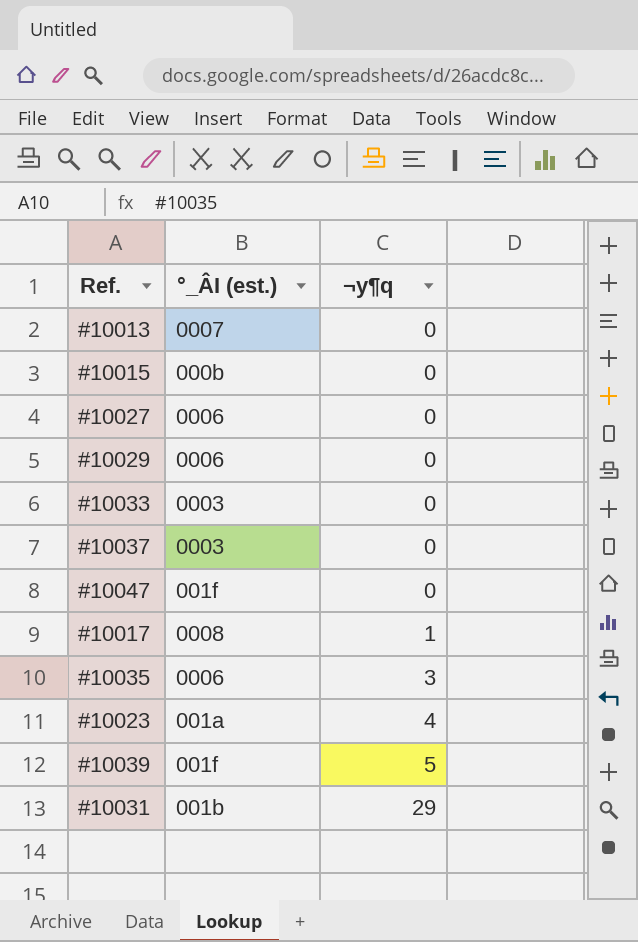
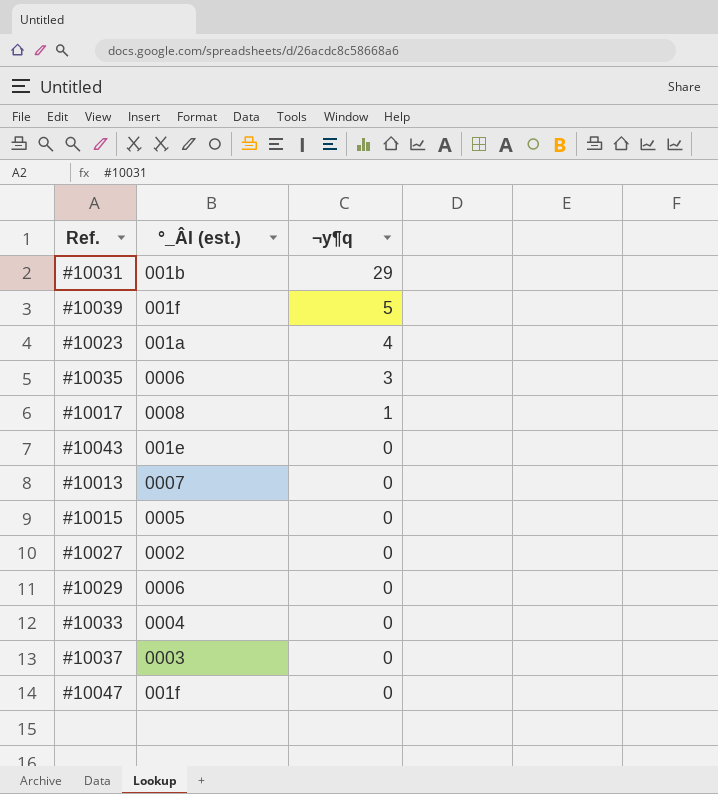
row order: ¬y¶q ascending -> ¬y¶q descending
row #10043: none -> 001e | 0
#10015 | °_ÂI (est.): 000b -> 0005
#10027 | °_ÂI (est.): 0006 -> 0002
#10033 | °_ÂI (est.): 0003 -> 0004

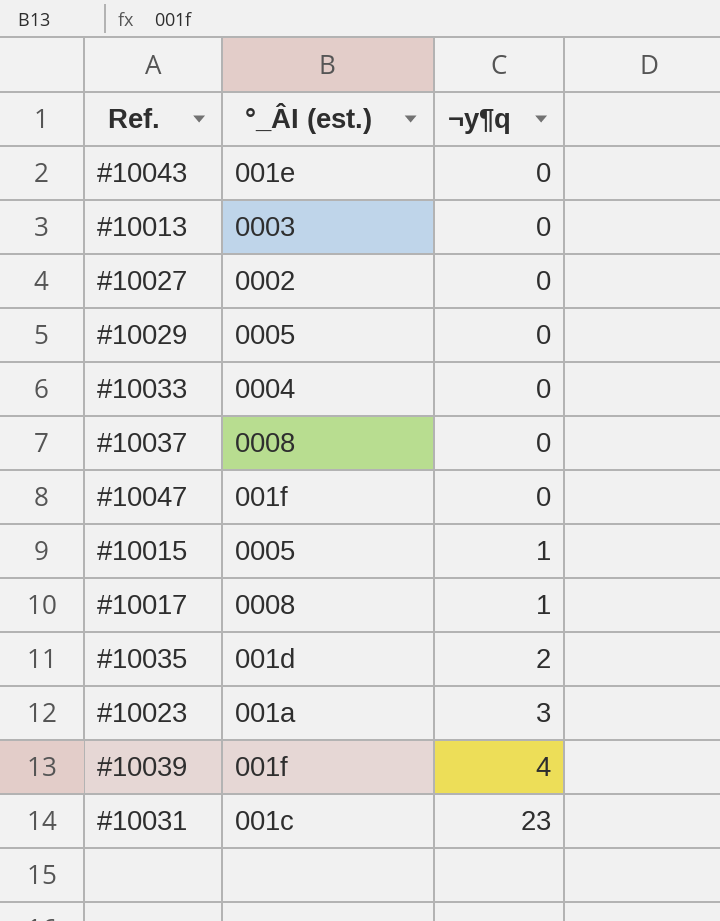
row order: ¬y¶q descending -> ¬y¶q ascending
#10013 | °_ÂI (est.): 0007 -> 0003
#10029 | °_ÂI (est.): 0006 -> 0005
#10037 | °_ÂI (est.): 0003 -> 0008
#10015 | ¬y¶q: 0 -> 1
#10035 | °_ÂI (est.): 0006 -> 001d
#10035 | ¬y¶q: 3 -> 2
#10023 | ¬y¶q: 4 -> 3
#10039 | ¬y¶q: 5 -> 4
#10031 | °_ÂI (est.): 001b -> 001c
#10031 | ¬y¶q: 29 -> 23

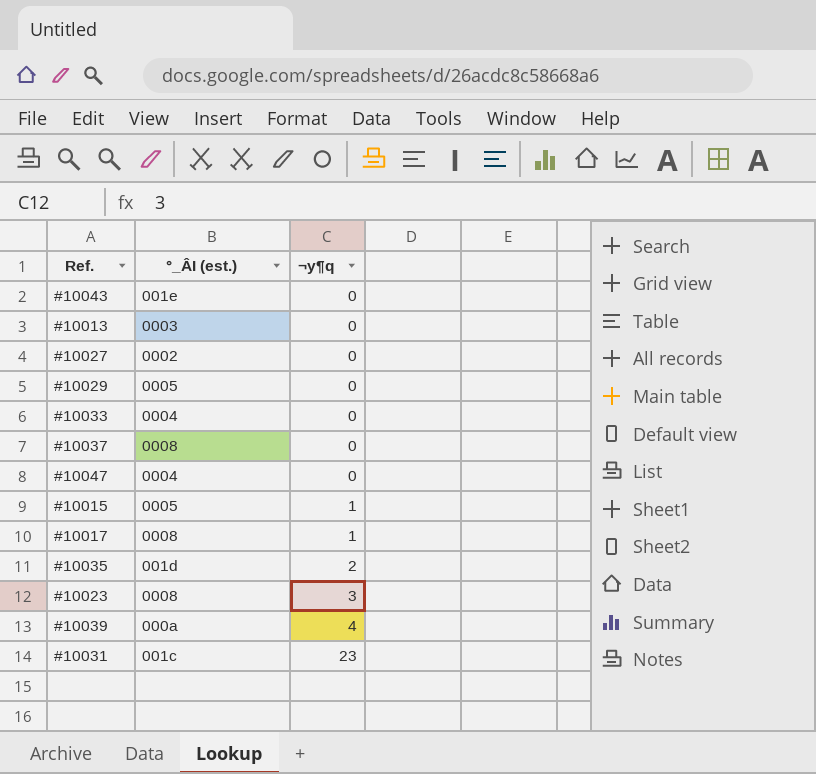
#10047 | °_ÂI (est.): 001f -> 0004
#10023 | °_ÂI (est.): 001a -> 0008
#10039 | °_ÂI (est.): 001f -> 000a

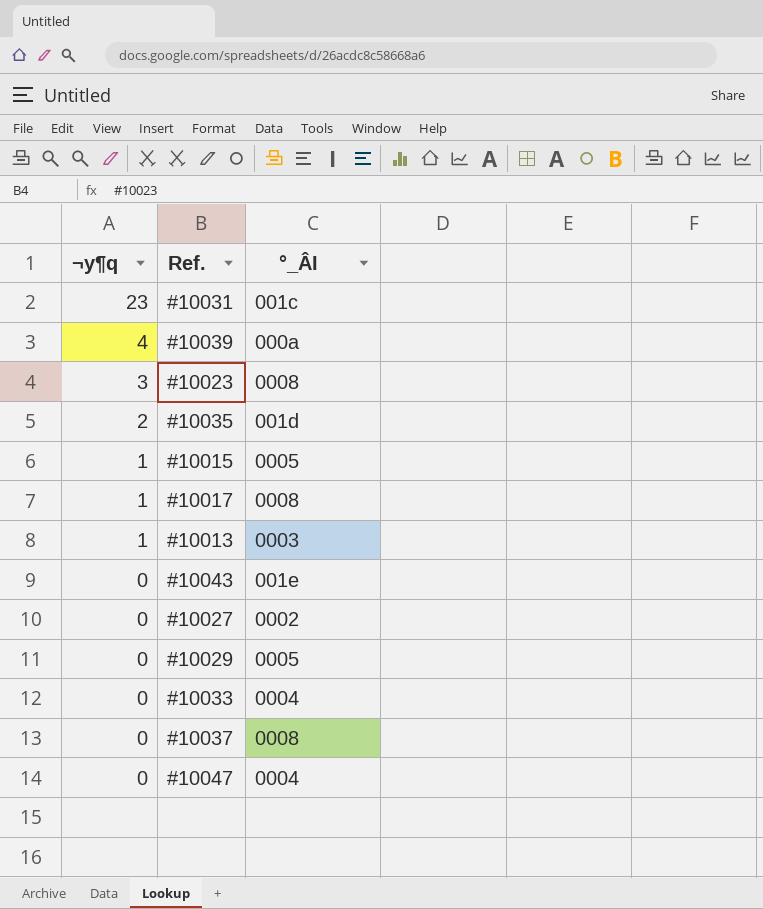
row order: ¬y¶q ascending -> ¬y¶q descending
column ¬y¶q | position: 3 -> 1
column name: °_ÂI (est.) -> °_ÂI
#10013 | ¬y¶q: 0 -> 1

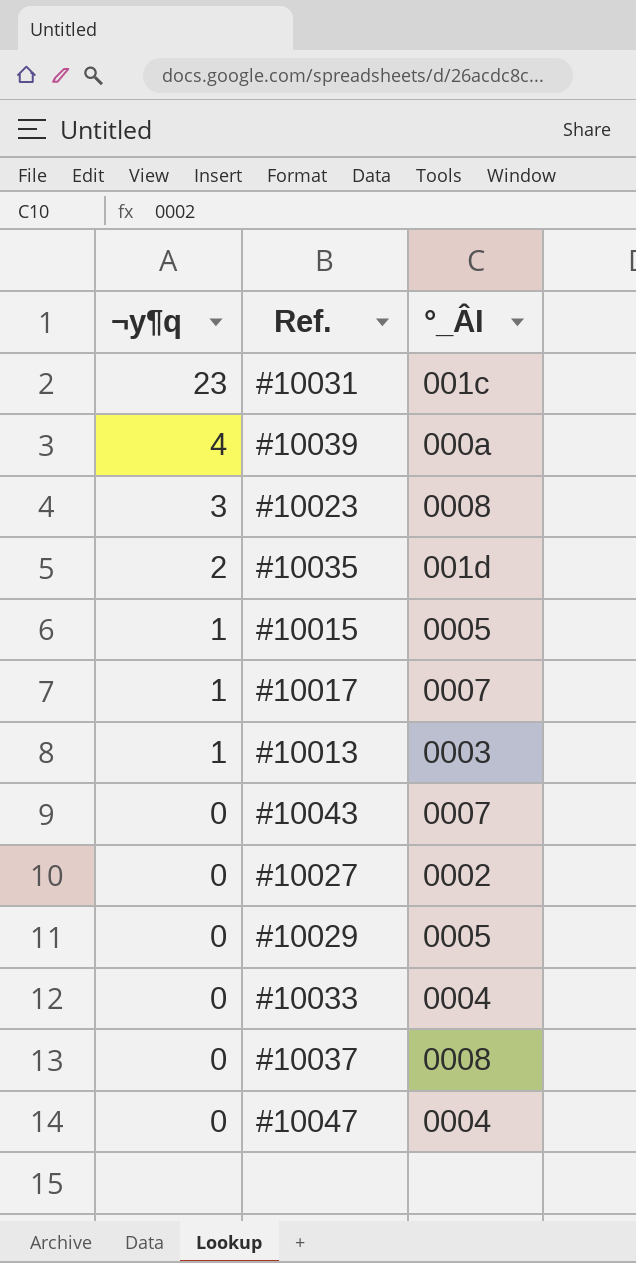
#10017 | °_ÂI: 0008 -> 0007
#10043 | °_ÂI: 001e -> 0007

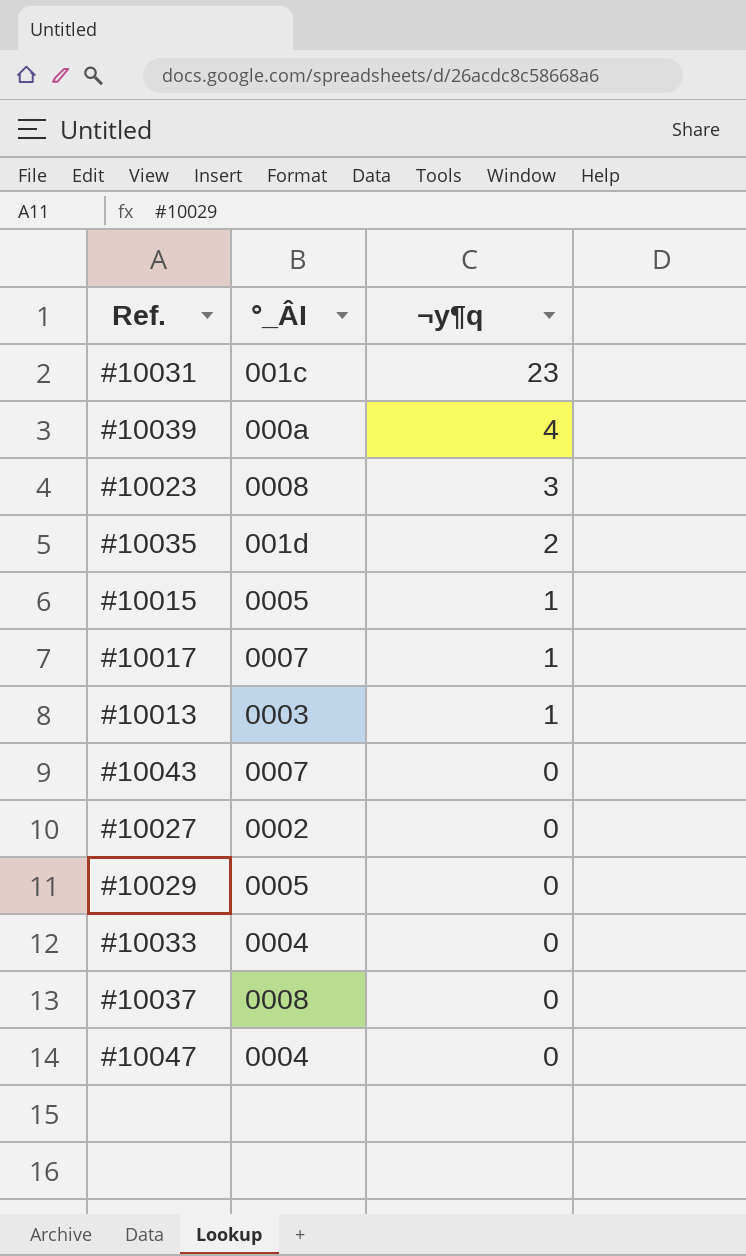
column ¬y¶q | position: 1 -> 3

